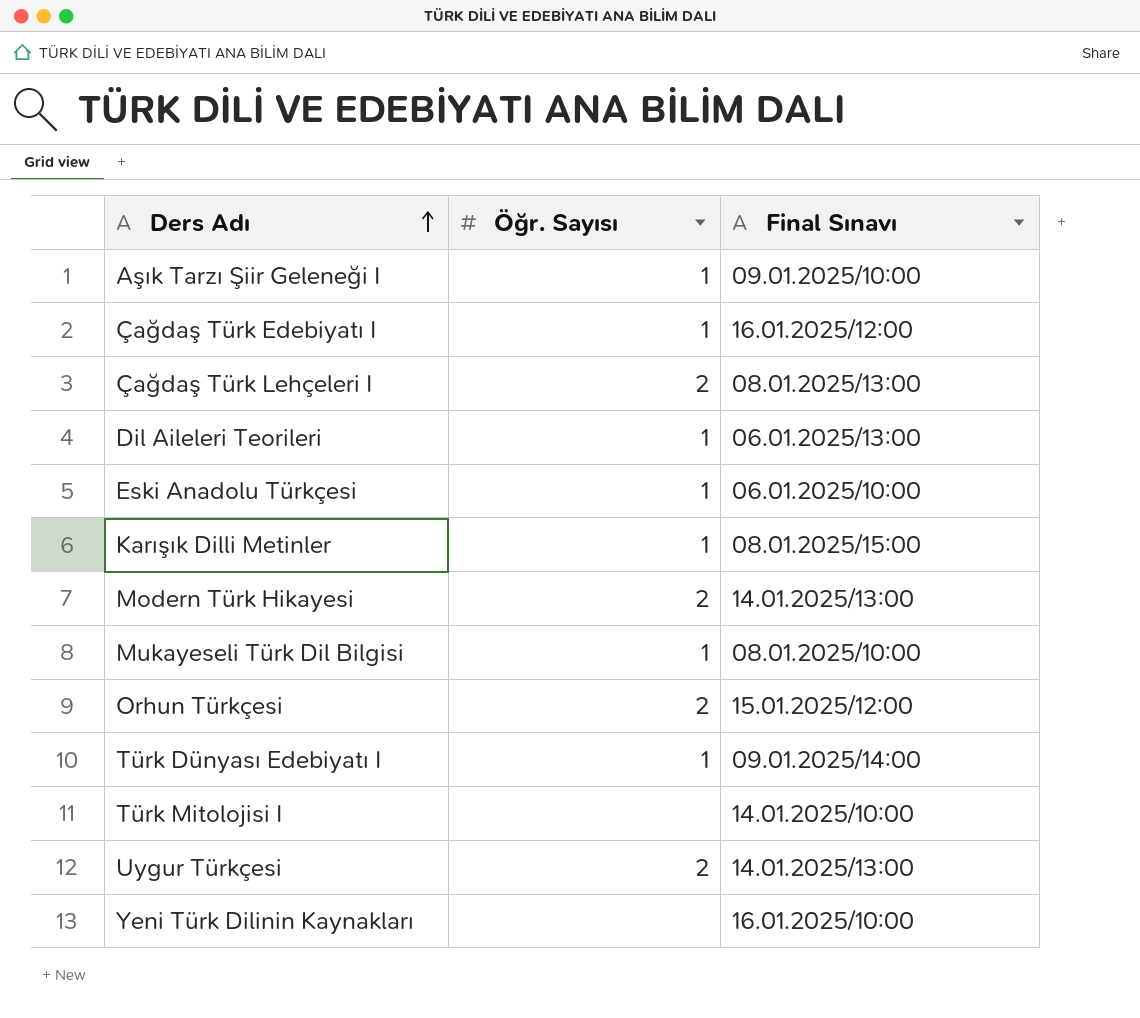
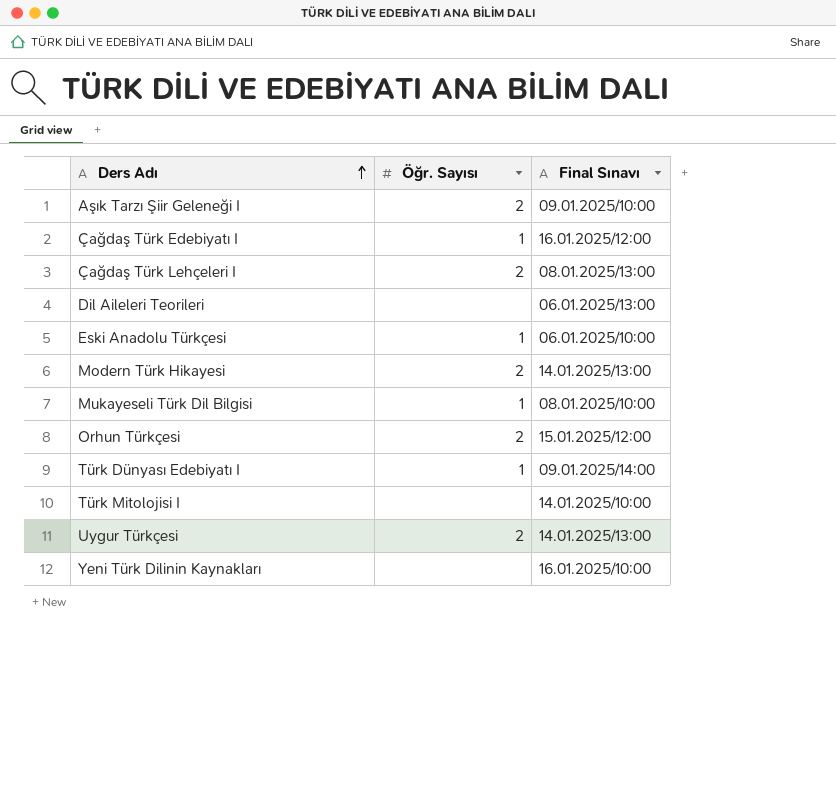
row Karışık Dilli Metinler: 1 | 08.01.2025/15:00 -> none
Aşık Tarzı Şiir Geleneği I | Öğr. Sayısı: 1 -> 2
Dil Aileleri Teorileri | Öğr. Sayısı: 1 -> none

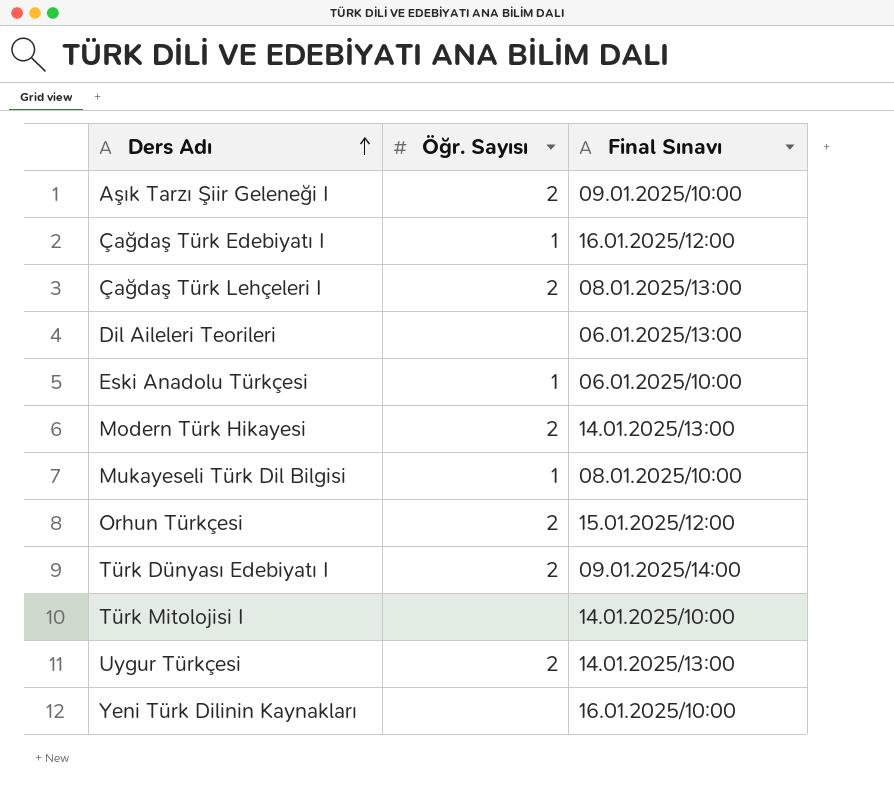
Türk Dünyası Edebiyatı I | Öğr. Sayısı: 1 -> 2

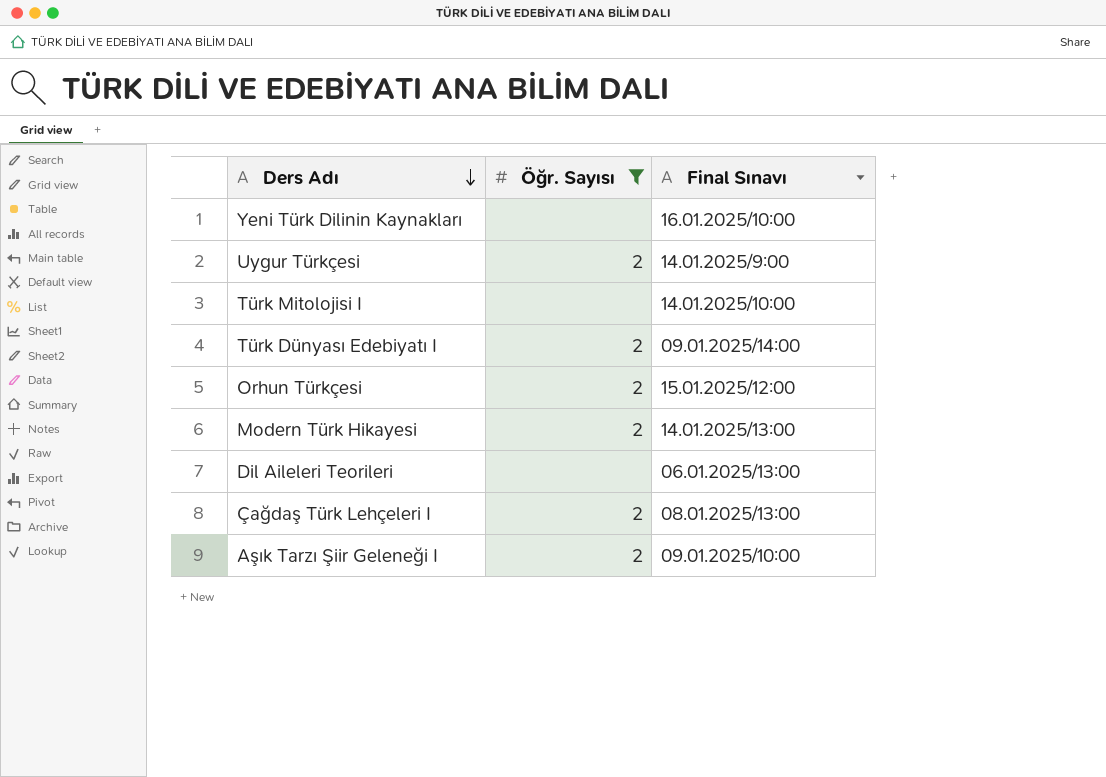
filter: none -> Öğr. Sayısı != 1
row order: Ders Adı ascending -> Ders Adı descending
Uygur Türkçesi | Final Sınavı: 14.01.2025/13:00 -> 14.01.2025/9:00

